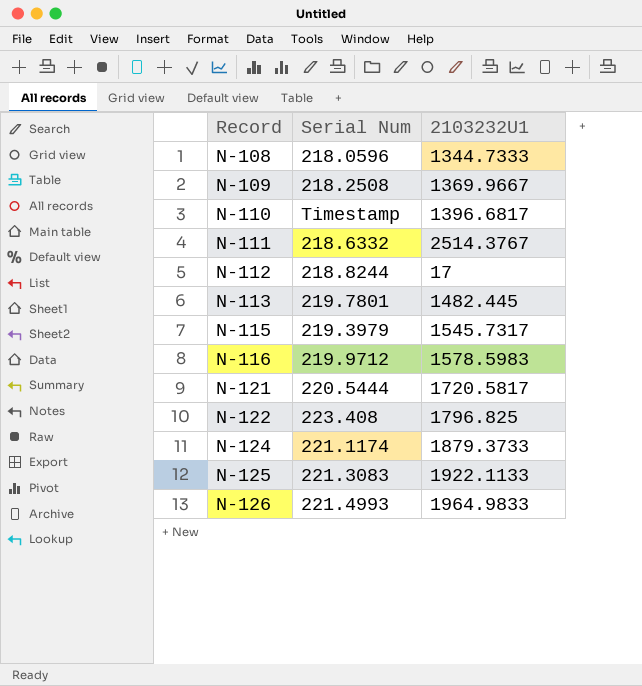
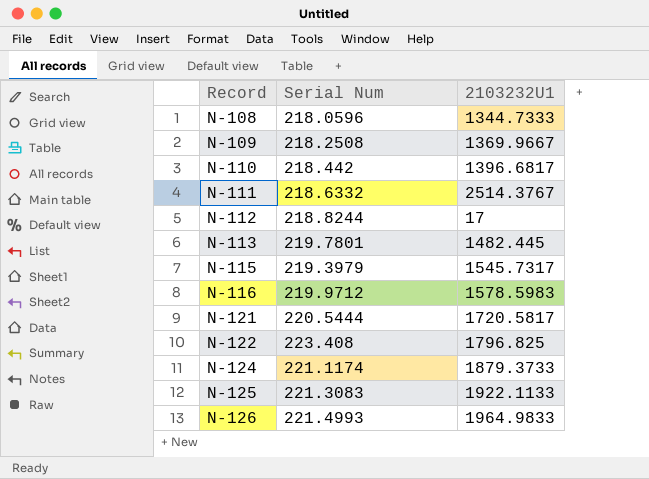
N-110 | Serial Num: Timestamp -> 218.442

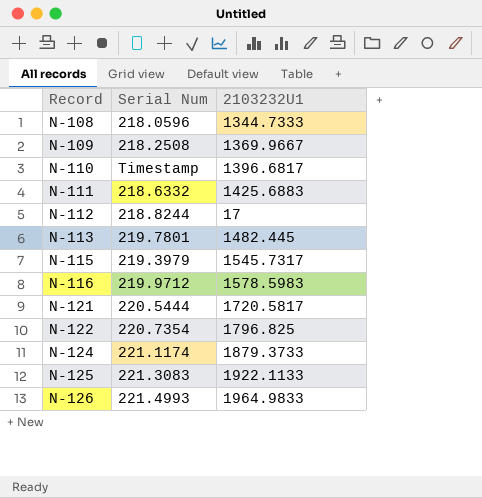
N-110 | Serial Num: 218.442 -> Timestamp
N-111 | 2103232U1: 2514.3767 -> 1425.6883
N-122 | Serial Num: 223.408 -> 220.7354

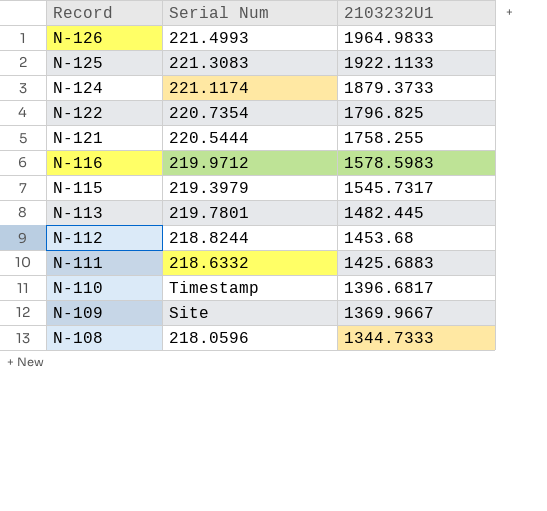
row order: Record ascending -> Record descending
N-121 | 2103232U1: 1720.5817 -> 1758.255
N-112 | 2103232U1: 17 -> 1453.68
N-109 | Serial Num: 218.2508 -> Site

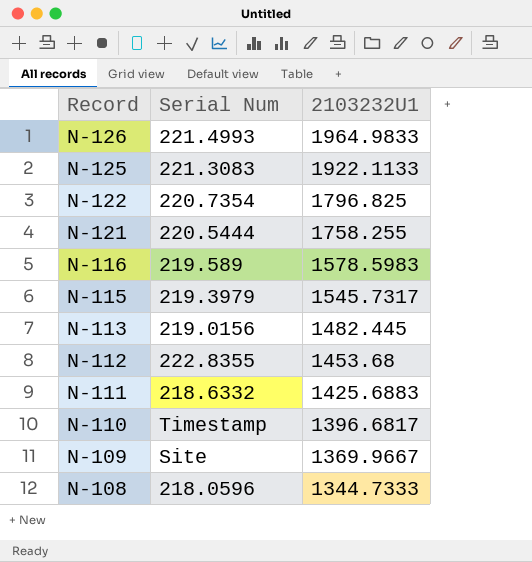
row N-124: 221.1174 | 1879.3733 -> none
N-116 | Serial Num: 219.9712 -> 219.589
N-113 | Serial Num: 219.7801 -> 219.0156
N-112 | Serial Num: 218.8244 -> 222.8355

